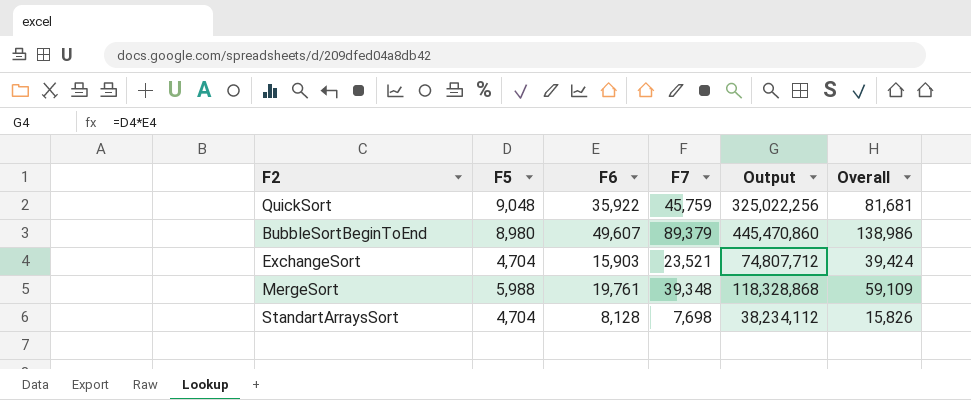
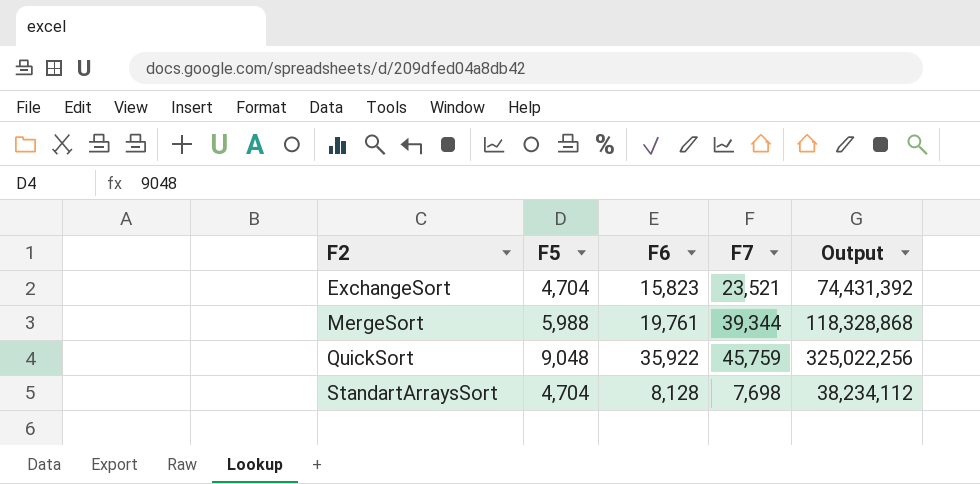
row order: none -> F2 ascending
column Overall | formula: [F6] + [F7] -> none
row BubbleSortBeginToEnd: 8,980 | 49,607 | 89,379 | 445,470,860 | 138,986 -> none
ExchangeSort | F6: 15,903 -> 15,823
ExchangeSort | Output: 74,807,712 -> 74,431,392
MergeSort | F7: 39,348 -> 39,344

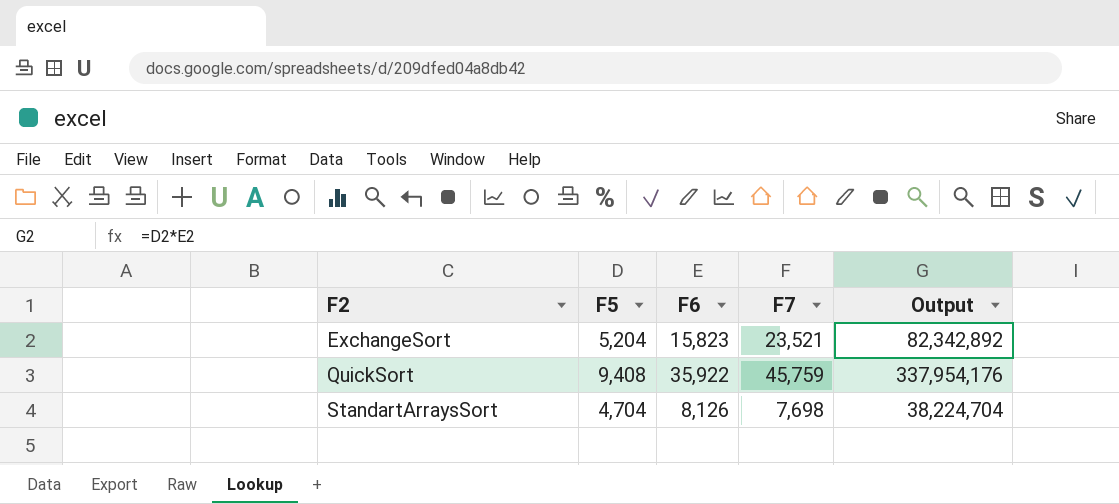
row MergeSort: 5,988 | 19,761 | 39,344 | 118,328,868 -> none
ExchangeSort | F5: 4,704 -> 5,204
ExchangeSort | Output: 74,431,392 -> 82,342,892
QuickSort | F5: 9,048 -> 9,408
QuickSort | Output: 325,022,256 -> 337,954,176
StandartArraysSort | F6: 8,128 -> 8,126
StandartArraysSort | Output: 38,234,112 -> 38,224,704

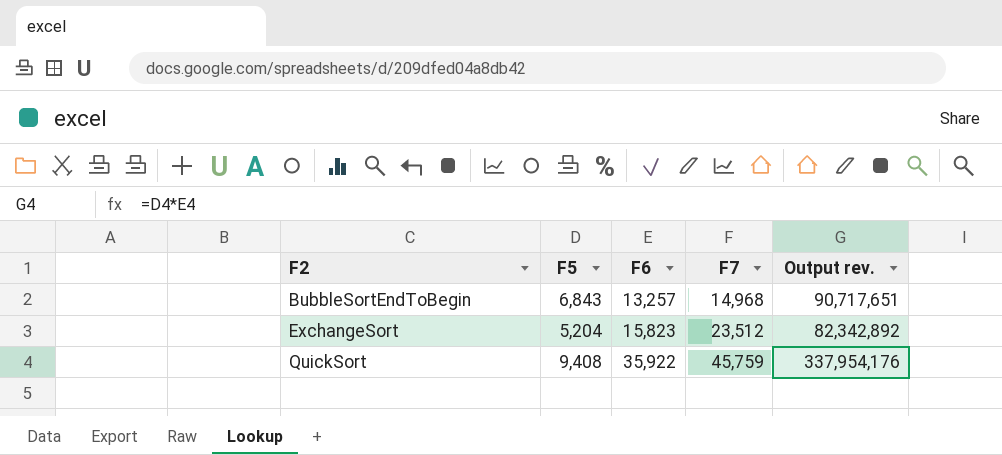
column name: Output -> Output rev.
row StandartArraysSort: 4,704 | 8,126 | 7,698 | 38,224,704 -> none
row BubbleSortEndToBegin: none -> 6,843 | 13,257 | 14,968 | 90,717,651
ExchangeSort | F7: 23,521 -> 23,512

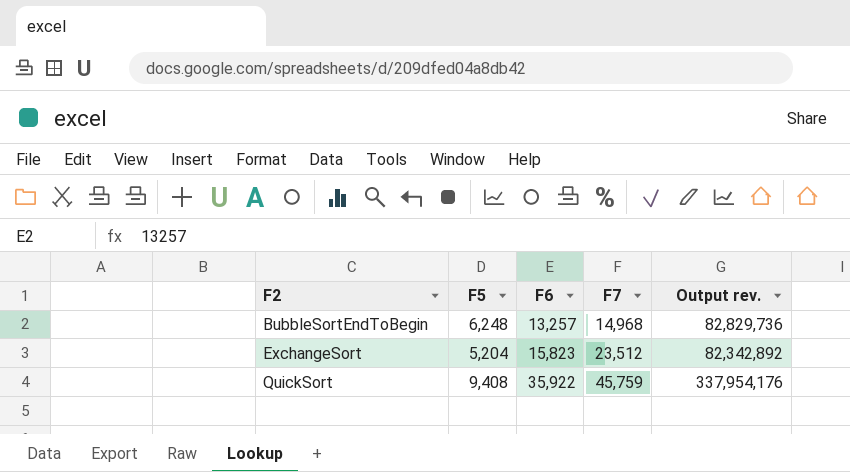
BubbleSortEndToBegin | F5: 6,843 -> 6,248
BubbleSortEndToBegin | Output rev.: 90,717,651 -> 82,829,736

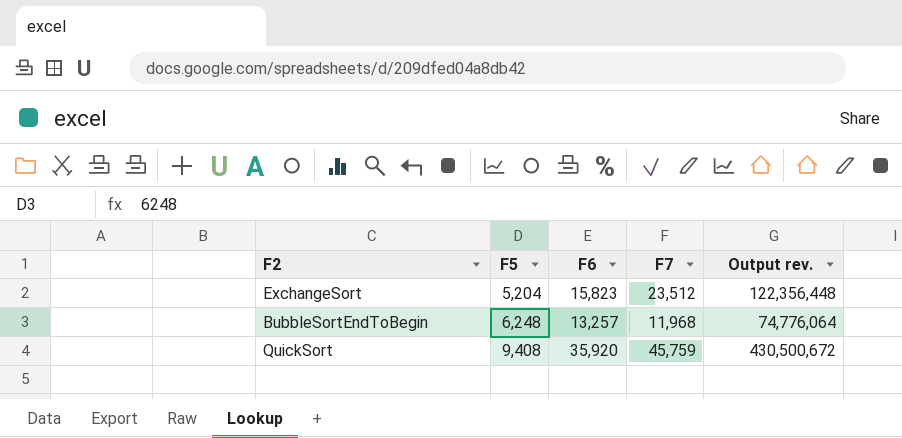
row order: F2 ascending -> F5 ascending
column Output rev. | formula: [F5] * [F6] -> [F5] * [F7]
BubbleSortEndToBegin | F7: 14,968 -> 11,968
QuickSort | F6: 35,922 -> 35,920

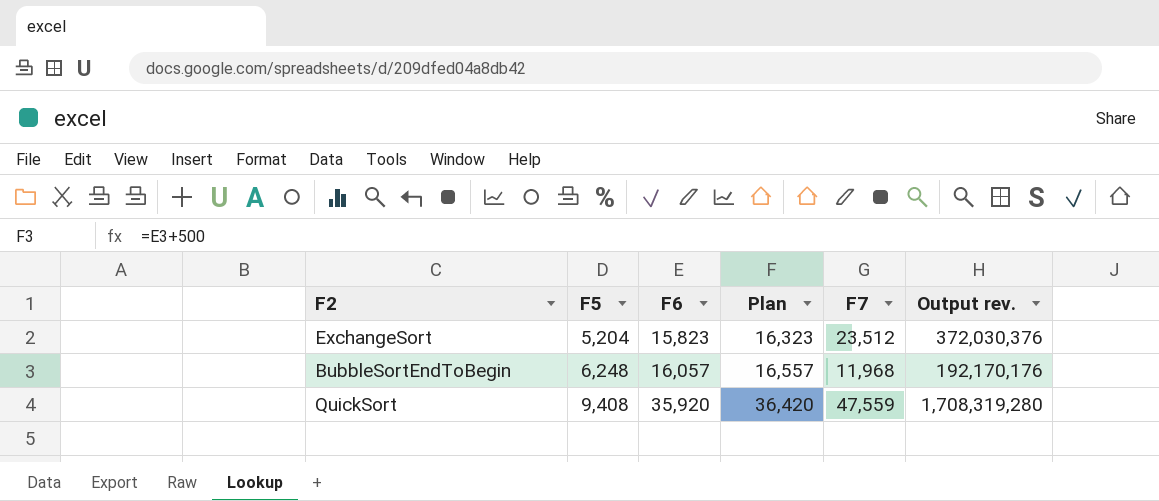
column Plan | formula: none -> [F6] + 500
column Output rev. | formula: [F5] * [F7] -> [F6] * [F7]
BubbleSortEndToBegin | F6: 13,257 -> 16,057
QuickSort | F7: 45,759 -> 47,559

